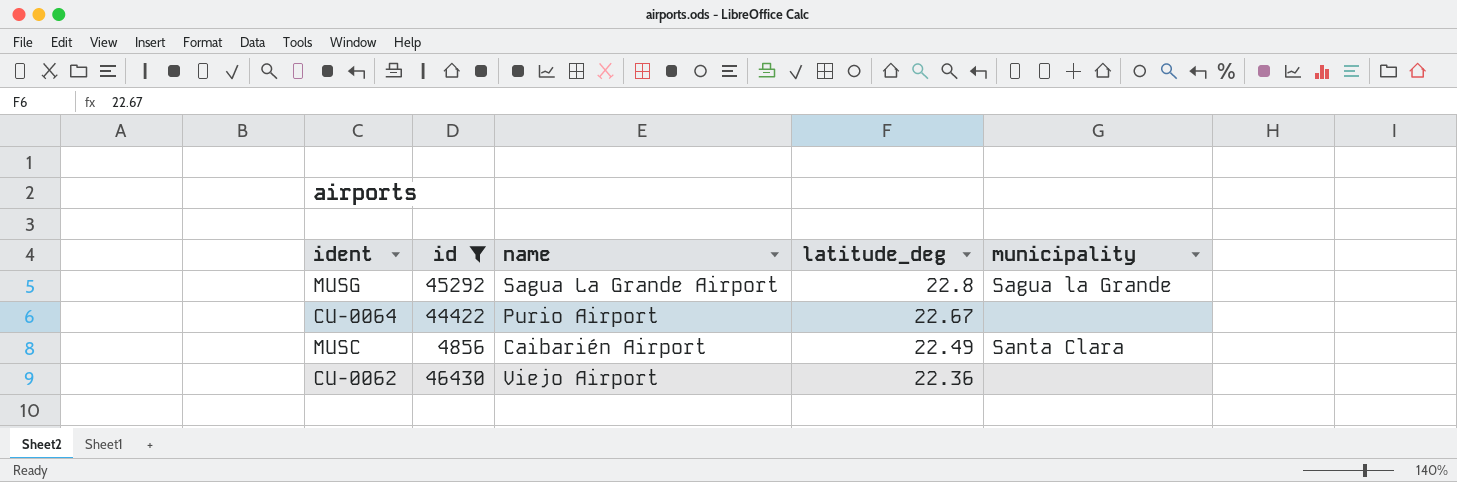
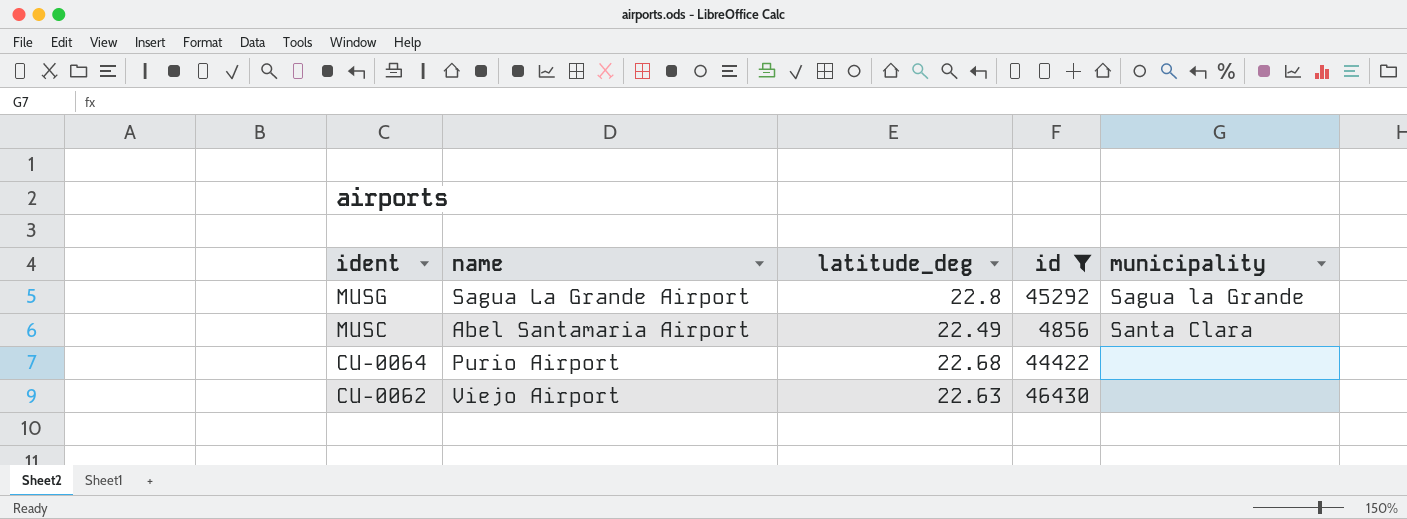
row order: latitude_deg descending -> ident descending
column id | position: 2 -> 4
MUSC | name: Caibarién Airport -> Abel Santamaria Airport
CU-0064 | latitude_deg: 22.67 -> 22.68
CU-0062 | latitude_deg: 22.36 -> 22.63

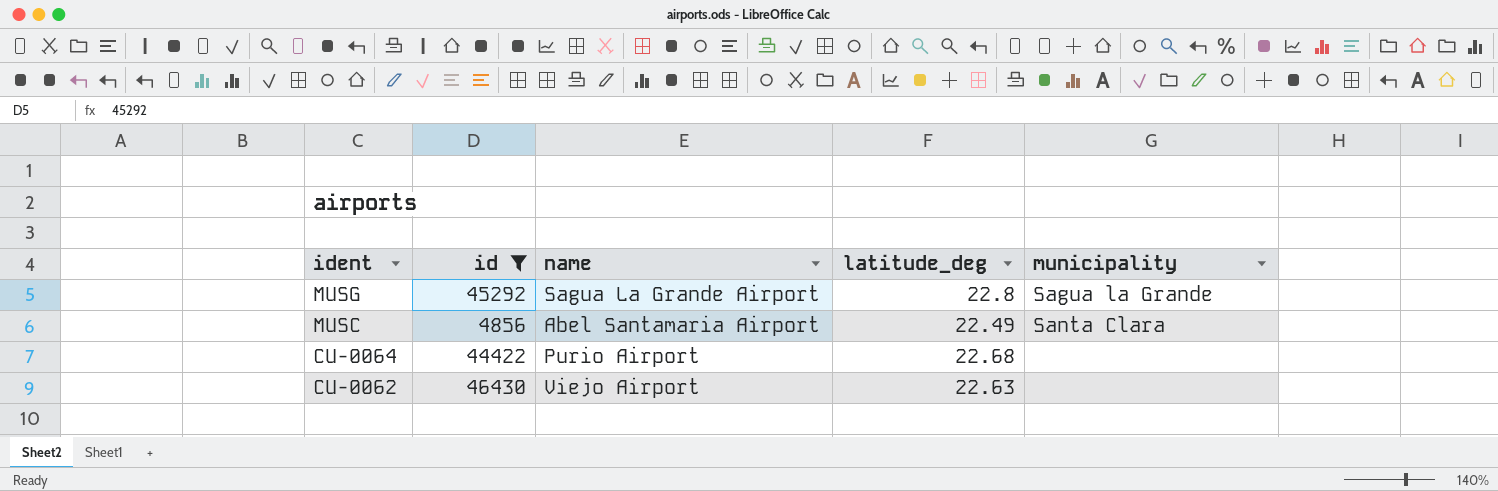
column id | position: 4 -> 2

